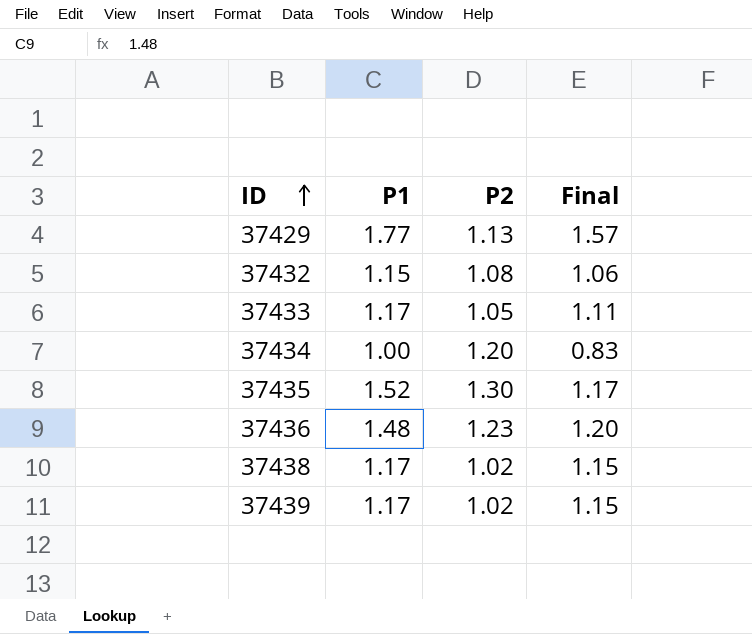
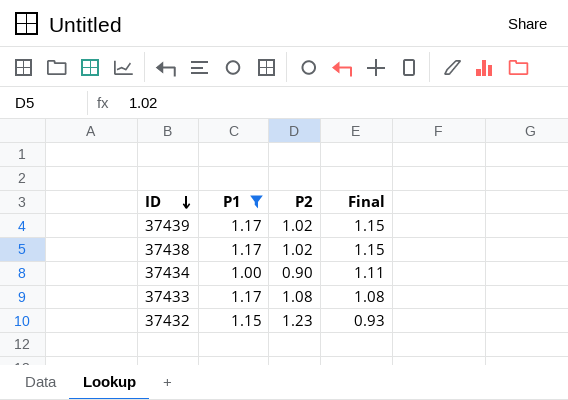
filter: none -> P1 <= 1.17
row order: ID ascending -> ID descending
37434 | P2: 1.20 -> 0.90
37434 | Final: 0.83 -> 1.11
37433 | P2: 1.05 -> 1.08
37433 | Final: 1.11 -> 1.08
37432 | P2: 1.08 -> 1.23
37432 | Final: 1.06 -> 0.93

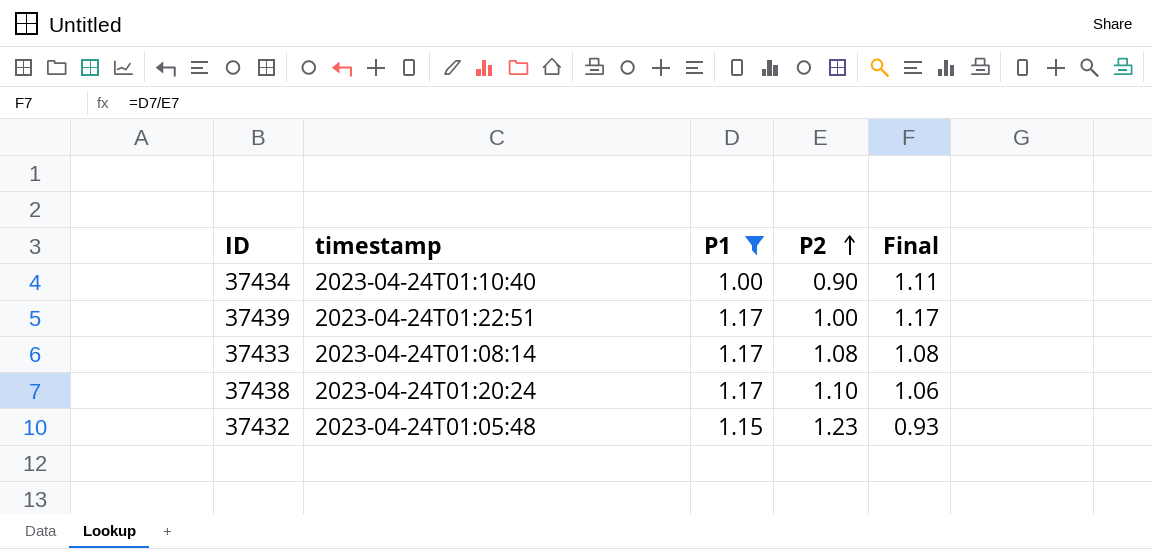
row order: ID descending -> P2 ascending
column timestamp | position: none -> 2
37439 | P2: 1.02 -> 1.00
37439 | Final: 1.15 -> 1.17
37438 | P2: 1.02 -> 1.10
37438 | Final: 1.15 -> 1.06

